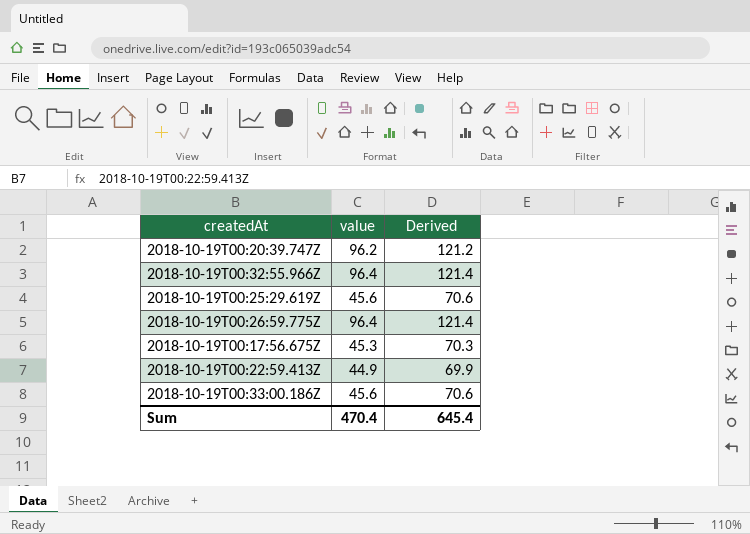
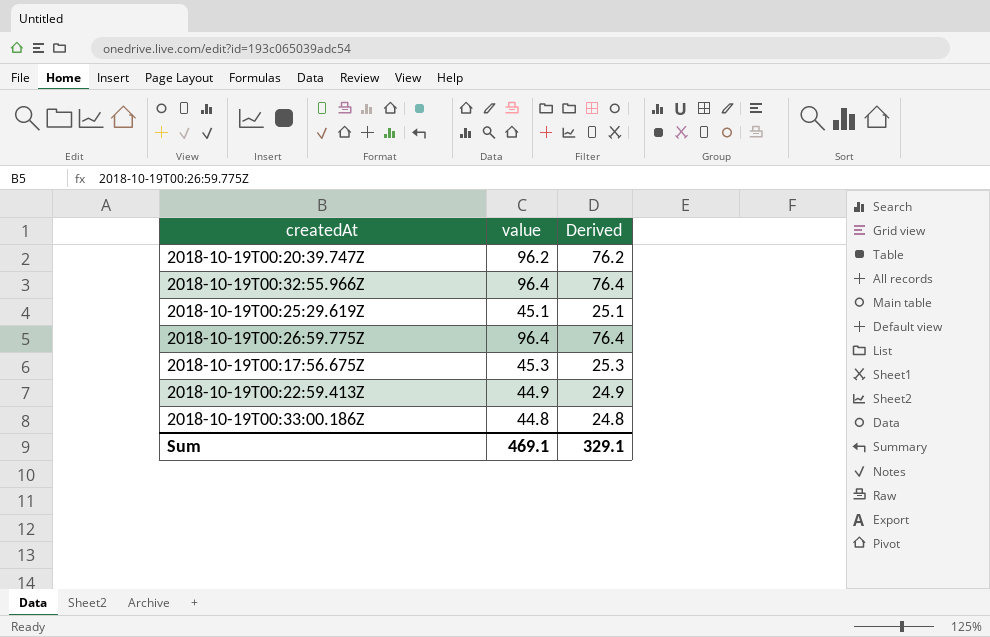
column Derived | formula: [value] + 25 -> [value] - 20
2018-10-19T00:25:29.619Z | value: 45.6 -> 45.1
2018-10-19T00:33:00.186Z | value: 45.6 -> 44.8
Sum | value: 470.4 -> 469.1
Sum | Derived: 645.4 -> 329.1

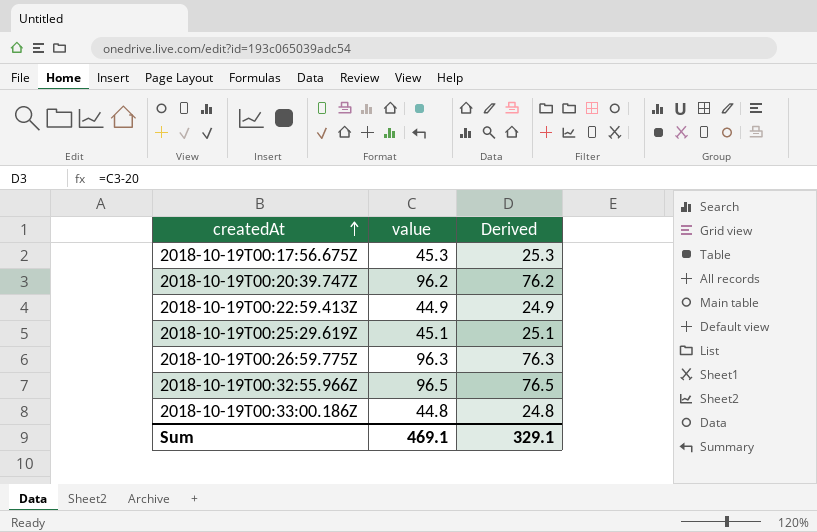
row order: none -> createdAt ascending
2018-10-19T00:26:59.775Z | value: 96.4 -> 96.3
2018-10-19T00:26:59.775Z | Derived: 76.4 -> 76.3
2018-10-19T00:32:55.966Z | value: 96.4 -> 96.5
2018-10-19T00:32:55.966Z | Derived: 76.4 -> 76.5

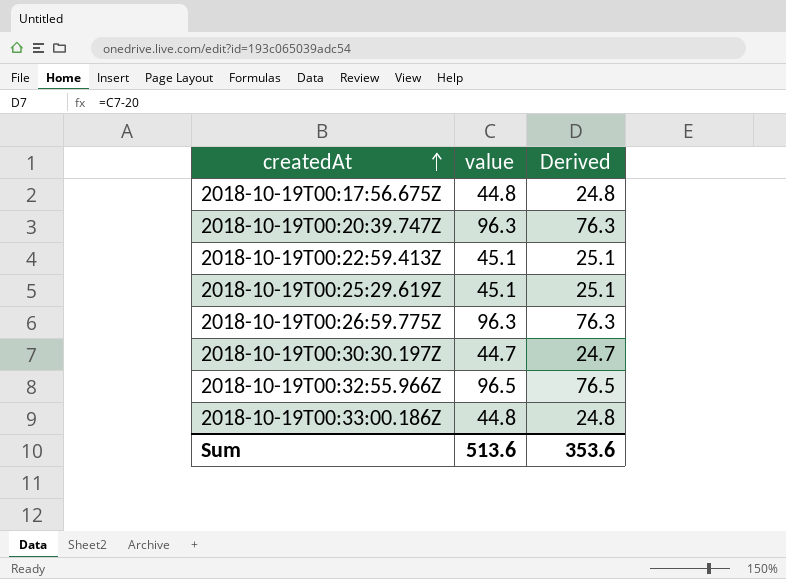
2018-10-19T00:17:56.675Z | value: 45.3 -> 44.8
2018-10-19T00:17:56.675Z | Derived: 25.3 -> 24.8
2018-10-19T00:20:39.747Z | value: 96.2 -> 96.3
2018-10-19T00:20:39.747Z | Derived: 76.2 -> 76.3
2018-10-19T00:22:59.413Z | value: 44.9 -> 45.1
2018-10-19T00:22:59.413Z | Derived: 24.9 -> 25.1
row 2018-10-19T00:30:30.197Z: none -> 44.7 | 24.7
Sum | value: 469.1 -> 513.6
Sum | Derived: 329.1 -> 353.6

